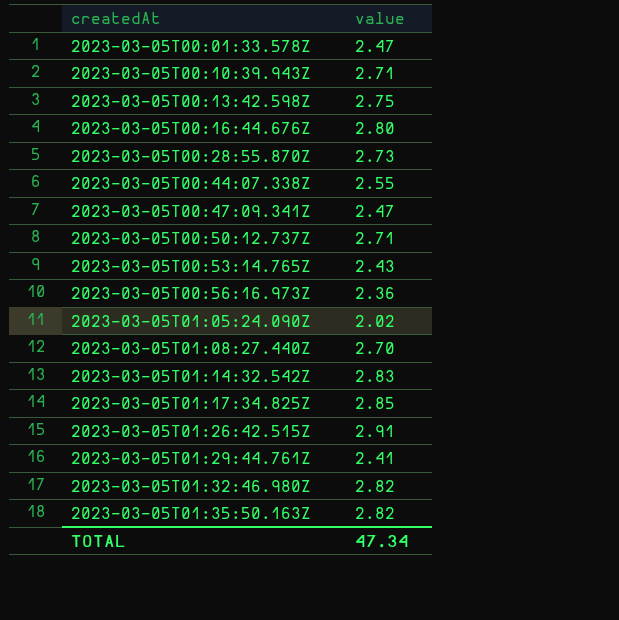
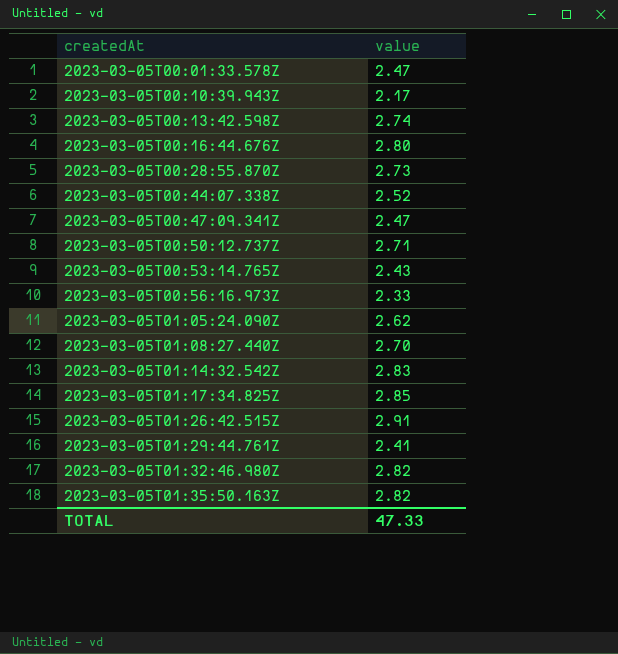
2023-03-05T00:10:39.943Z | value: 2.71 -> 2.17
2023-03-05T00:13:42.598Z | value: 2.75 -> 2.74
2023-03-05T00:44:07.338Z | value: 2.55 -> 2.52
2023-03-05T00:56:16.973Z | value: 2.36 -> 2.33
2023-03-05T01:05:24.090Z | value: 2.02 -> 2.62
TOTAL | value: 47.34 -> 47.33

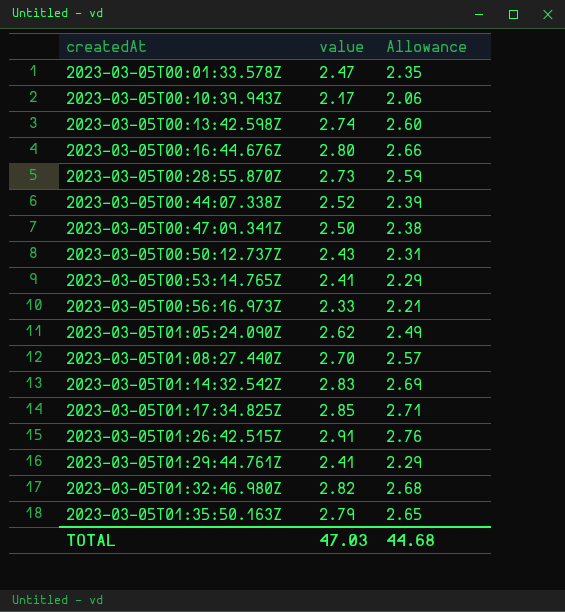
column Allowance | formula: none -> [value] * 0.95
2023-03-05T00:47:09.341Z | value: 2.47 -> 2.50
2023-03-05T00:50:12.737Z | value: 2.71 -> 2.43
2023-03-05T00:53:14.765Z | value: 2.43 -> 2.41
2023-03-05T01:35:50.163Z | value: 2.82 -> 2.79
TOTAL | value: 47.33 -> 47.03

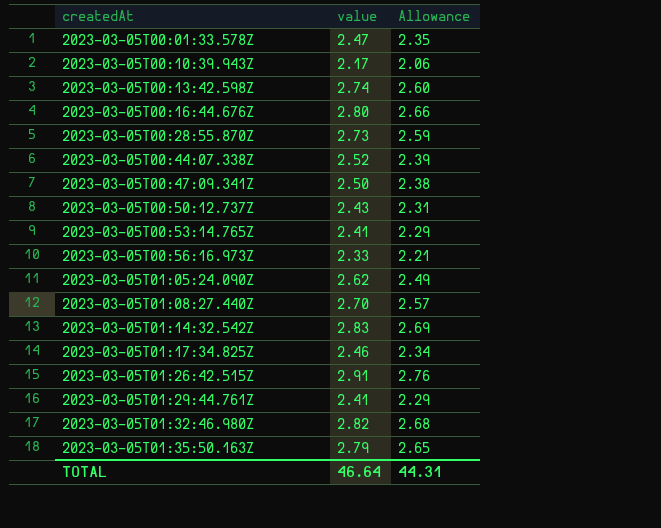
2023-03-05T01:17:34.825Z | value: 2.85 -> 2.46
2023-03-05T01:17:34.825Z | Allowance: 2.71 -> 2.34
TOTAL | value: 47.03 -> 46.64
TOTAL | Allowance: 44.68 -> 44.31

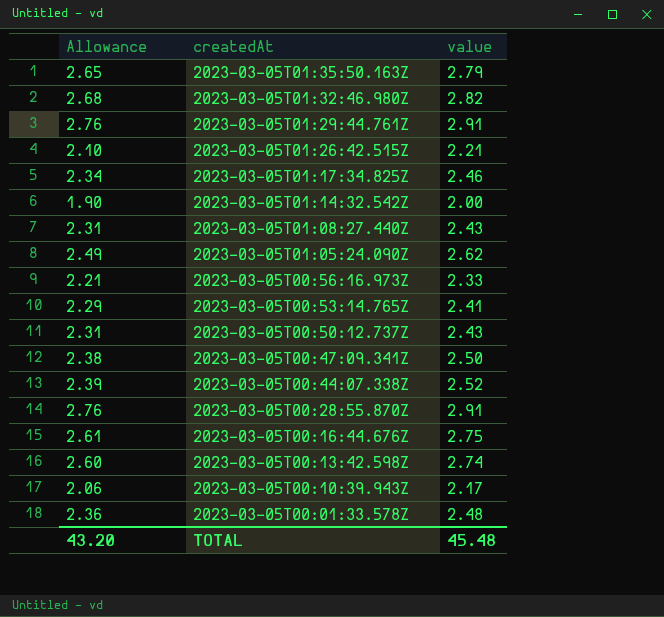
row order: createdAt ascending -> createdAt descending
column Allowance | position: 3 -> 1
2023-03-05T01:29:44.761Z | Allowance: 2.29 -> 2.76
2023-03-05T01:29:44.761Z | value: 2.41 -> 2.91
2023-03-05T01:26:42.515Z | Allowance: 2.76 -> 2.10
2023-03-05T01:26:42.515Z | value: 2.91 -> 2.21
2023-03-05T01:14:32.542Z | Allowance: 2.69 -> 1.90
2023-03-05T01:14:32.542Z | value: 2.83 -> 2.00
2023-03-05T01:08:27.440Z | Allowance: 2.57 -> 2.31
2023-03-05T01:08:27.440Z | value: 2.70 -> 2.43
2023-03-05T00:28:55.870Z | Allowance: 2.59 -> 2.76
2023-03-05T00:28:55.870Z | value: 2.73 -> 2.91
2023-03-05T00:16:44.676Z | Allowance: 2.66 -> 2.61
2023-03-05T00:16:44.676Z | value: 2.80 -> 2.75
2023-03-05T00:01:33.578Z | Allowance: 2.35 -> 2.36
2023-03-05T00:01:33.578Z | value: 2.47 -> 2.48
TOTAL | Allowance: 44.31 -> 43.20
TOTAL | value: 46.64 -> 45.48

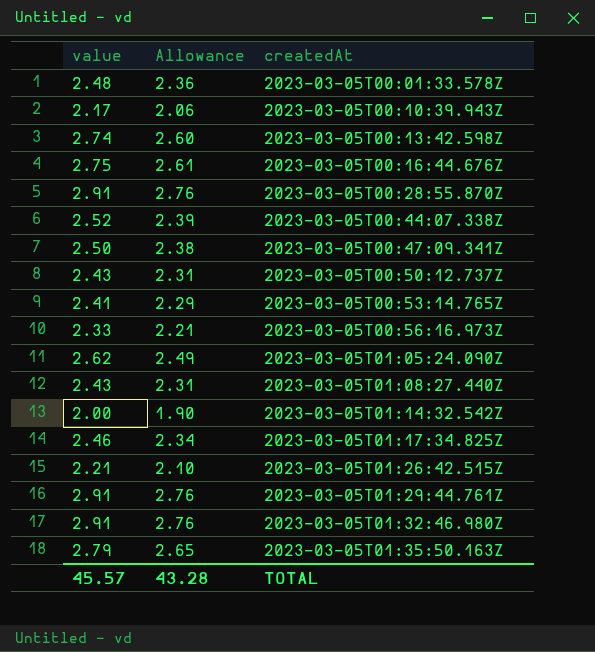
row order: createdAt descending -> createdAt ascending
column value | position: 3 -> 1
2023-03-05T01:32:46.980Z | value: 2.82 -> 2.91
2023-03-05T01:32:46.980Z | Allowance: 2.68 -> 2.76
TOTAL | value: 45.48 -> 45.57
TOTAL | Allowance: 43.20 -> 43.28

